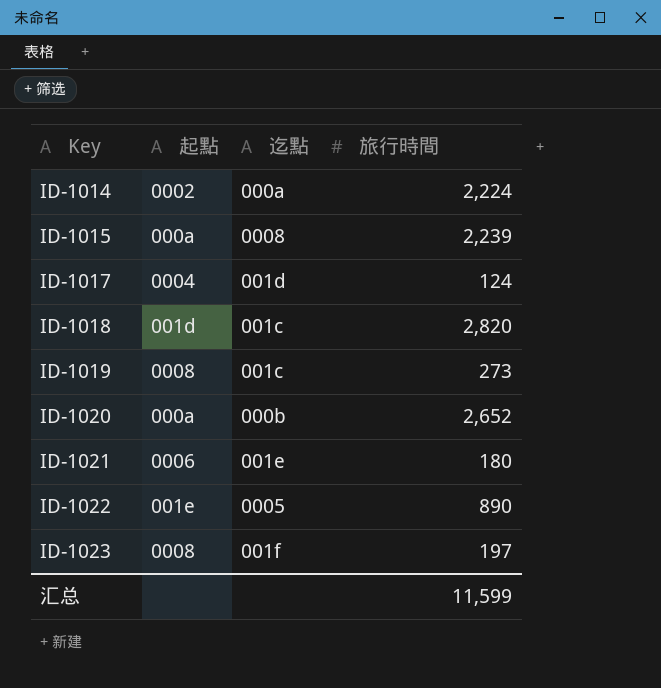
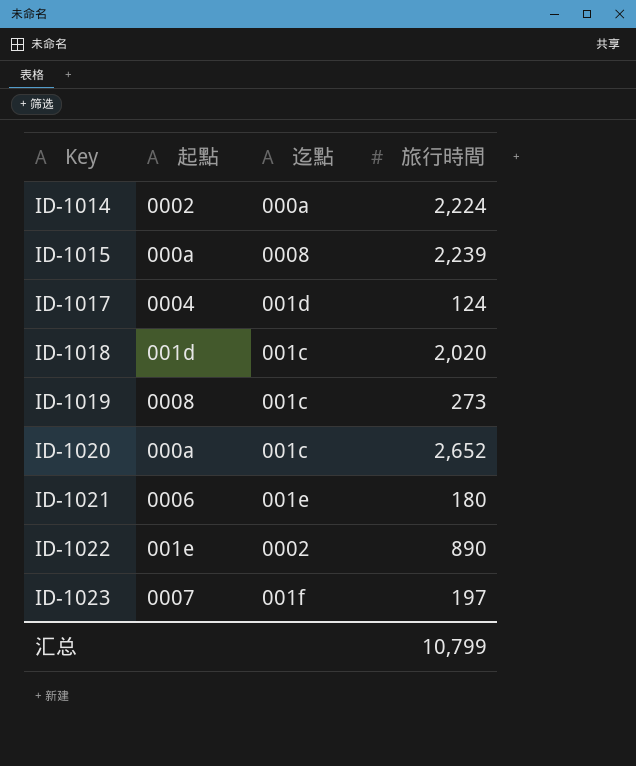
ID-1018 | 旅行時間: 2,820 -> 2,020
ID-1020 | 迄點: 000b -> 001c
ID-1022 | 迄點: 0005 -> 0002
ID-1023 | 起點: 0008 -> 0007
汇总 | 旅行時間: 11,599 -> 10,799

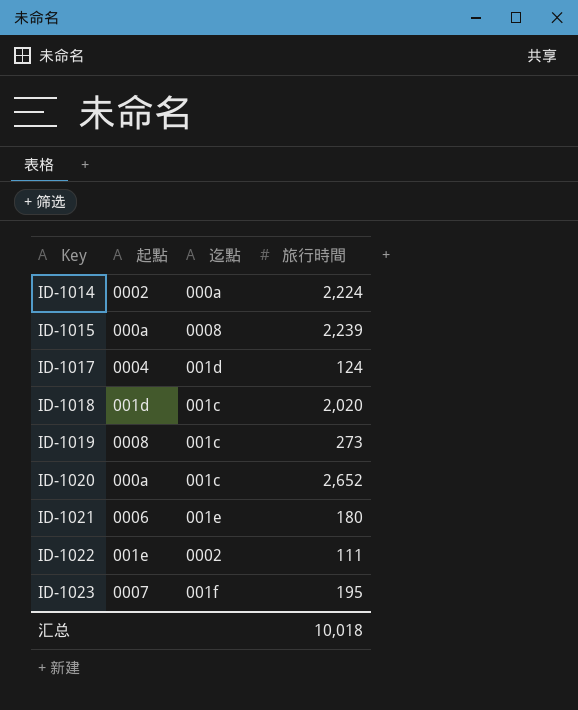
ID-1022 | 旅行時間: 890 -> 111
ID-1023 | 旅行時間: 197 -> 195
汇总 | 旅行時間: 10,799 -> 10,018

